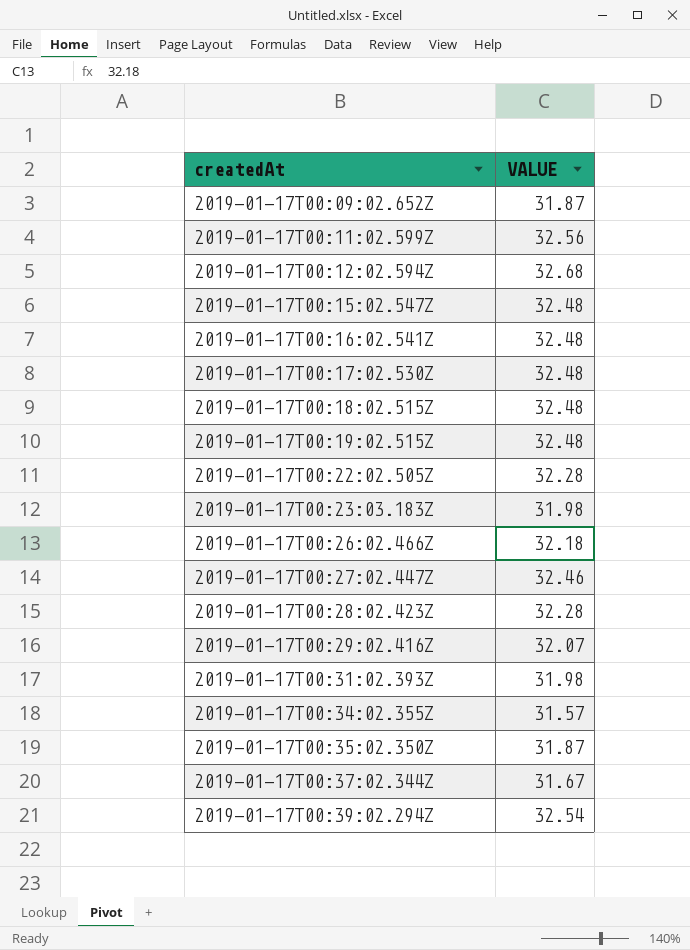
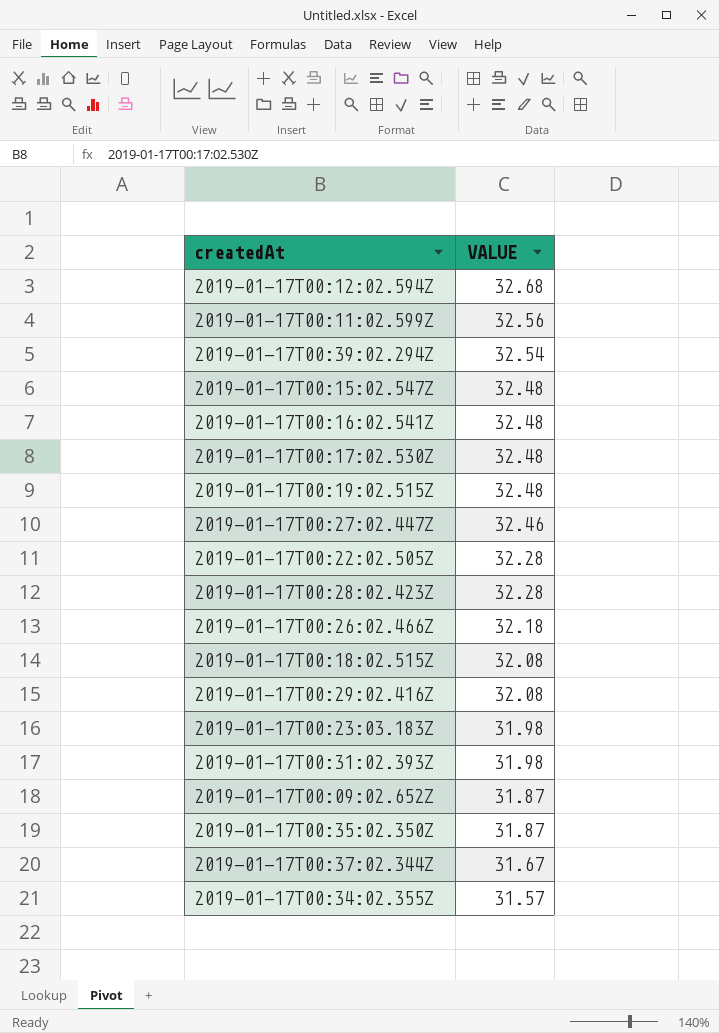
row order: createdAt ascending -> VALUE descending
2019-01-17T00:18:02.515Z | VALUE: 32.48 -> 32.08
2019-01-17T00:29:02.416Z | VALUE: 32.07 -> 32.08

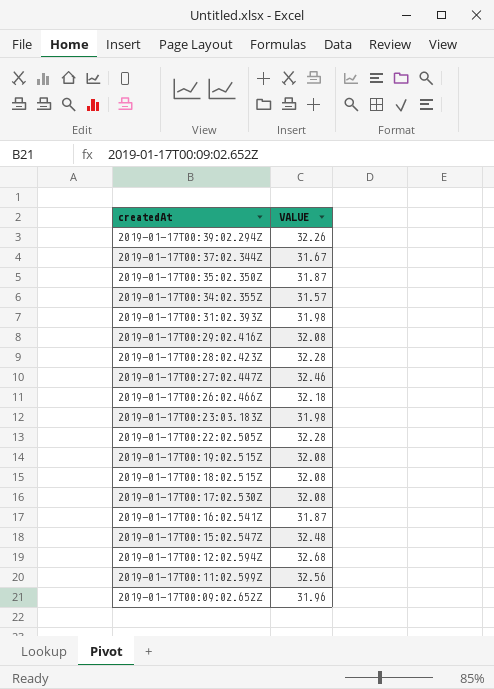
row order: VALUE descending -> createdAt descending
2019-01-17T00:39:02.294Z | VALUE: 32.54 -> 32.26
2019-01-17T00:19:02.515Z | VALUE: 32.48 -> 32.08
2019-01-17T00:17:02.530Z | VALUE: 32.48 -> 32.08
2019-01-17T00:16:02.541Z | VALUE: 32.48 -> 31.87
2019-01-17T00:09:02.652Z | VALUE: 31.87 -> 31.96

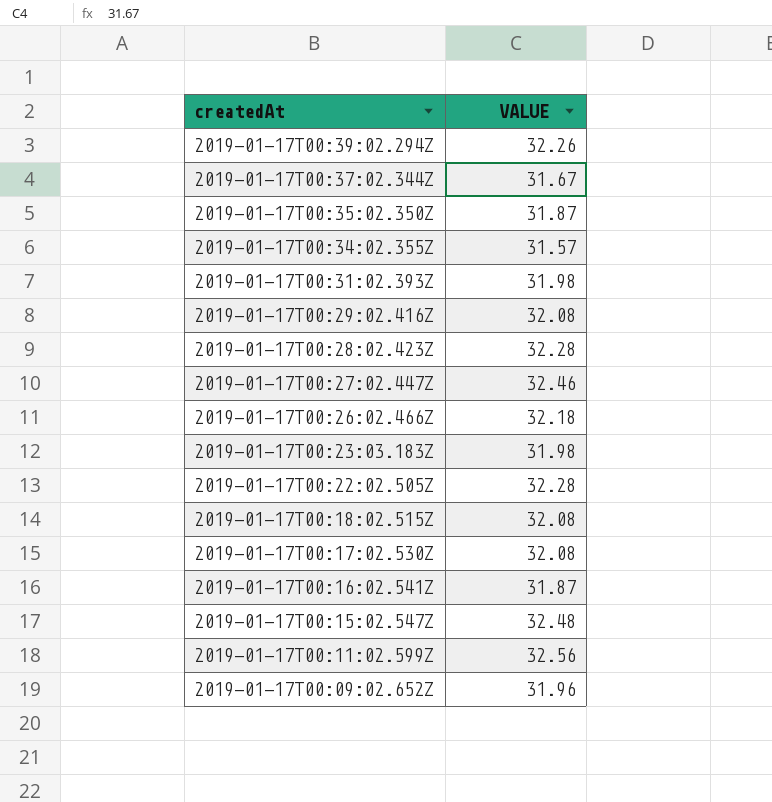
row 2019-01-17T00:19:02.515Z: 32.08 -> none
row 2019-01-17T00:12:02.594Z: 32.68 -> none

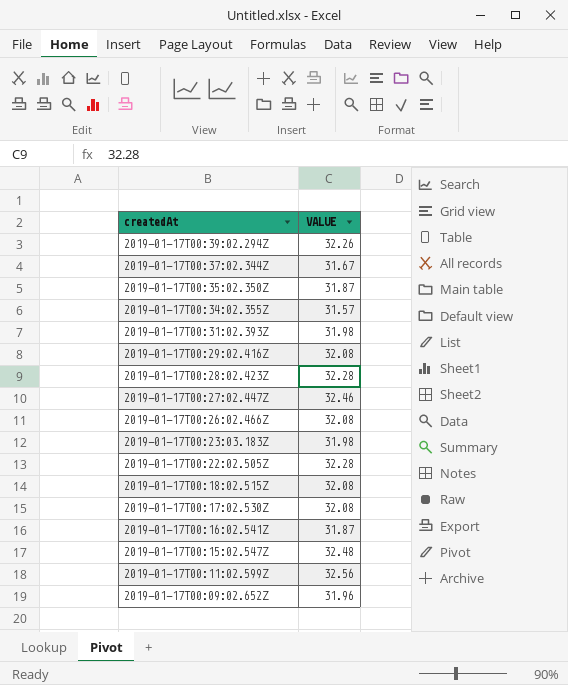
2019-01-17T00:26:02.466Z | VALUE: 32.18 -> 32.08

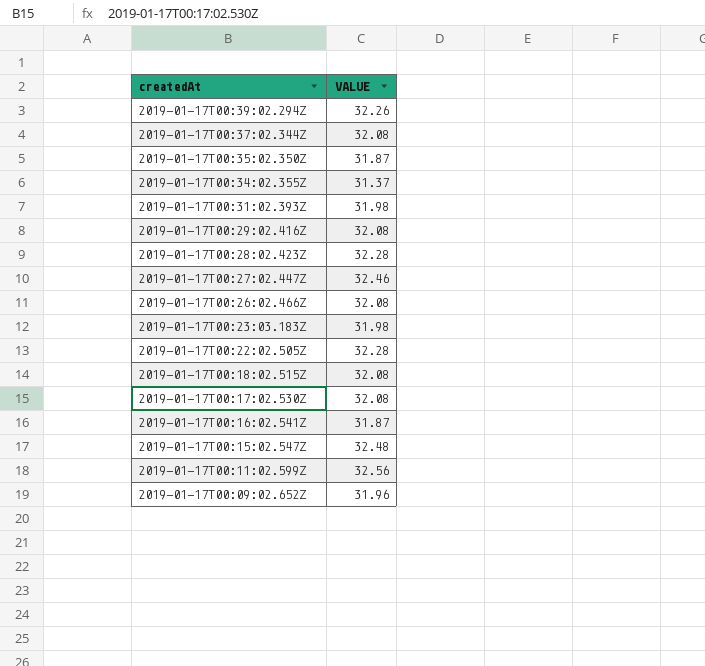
2019-01-17T00:37:02.344Z | VALUE: 31.67 -> 32.08
2019-01-17T00:34:02.355Z | VALUE: 31.57 -> 31.37

